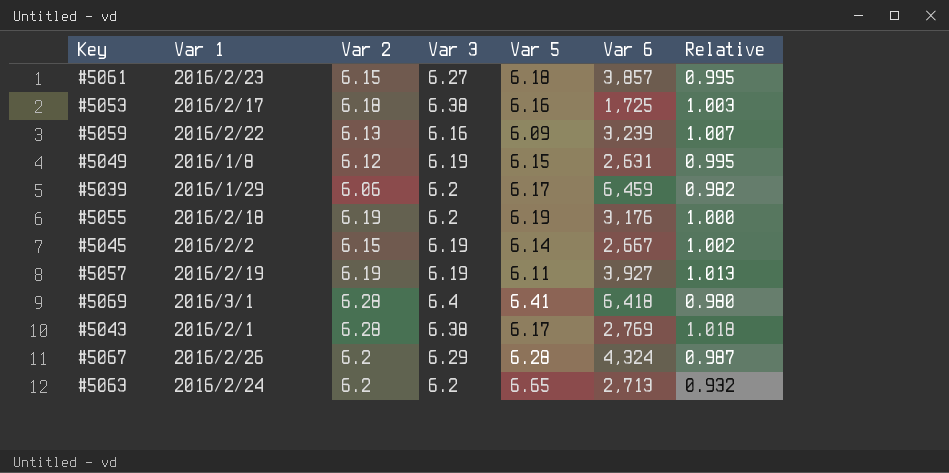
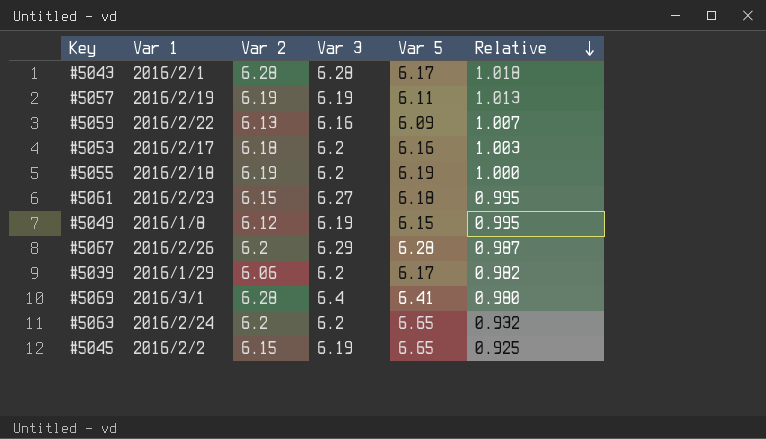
row order: none -> Relative descending
column Var 6 | position: 6 -> none
#5043 | Var 3: 6.38 -> 6.28
#5053 | Var 3: 6.38 -> 6.2
#5045 | Var 5: 6.14 -> 6.65
#5045 | Relative: 1.002 -> 0.925

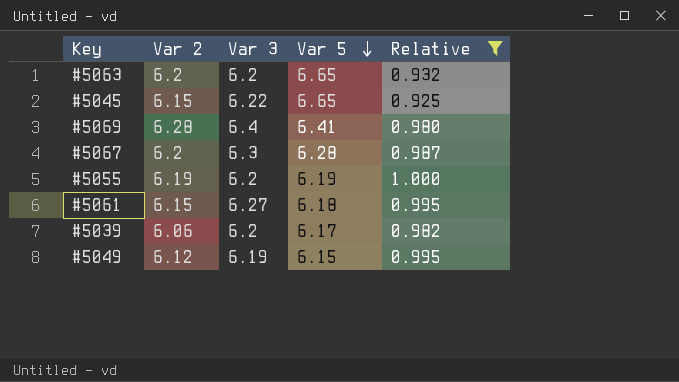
filter: none -> Relative <= 1.000
row order: Relative descending -> Var 5 descending
column Var 1 | position: 2 -> none
#5045 | Var 3: 6.19 -> 6.22
#5067 | Var 3: 6.29 -> 6.3

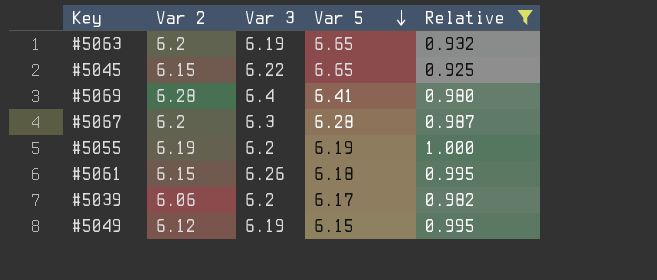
#5063 | Var 3: 6.2 -> 6.19
#5061 | Var 3: 6.27 -> 6.26

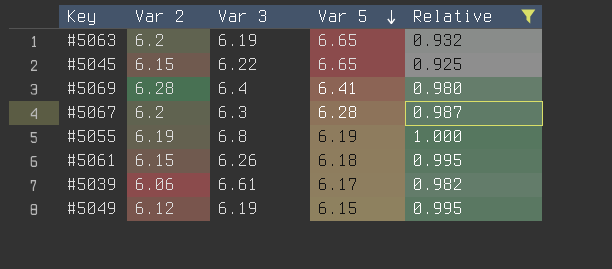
#5055 | Var 3: 6.2 -> 6.8
#5039 | Var 3: 6.2 -> 6.61

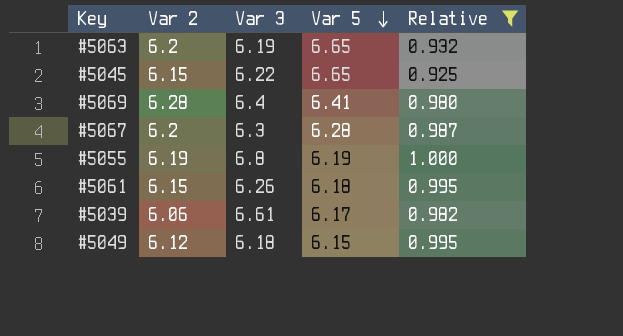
#5049 | Var 3: 6.19 -> 6.18

